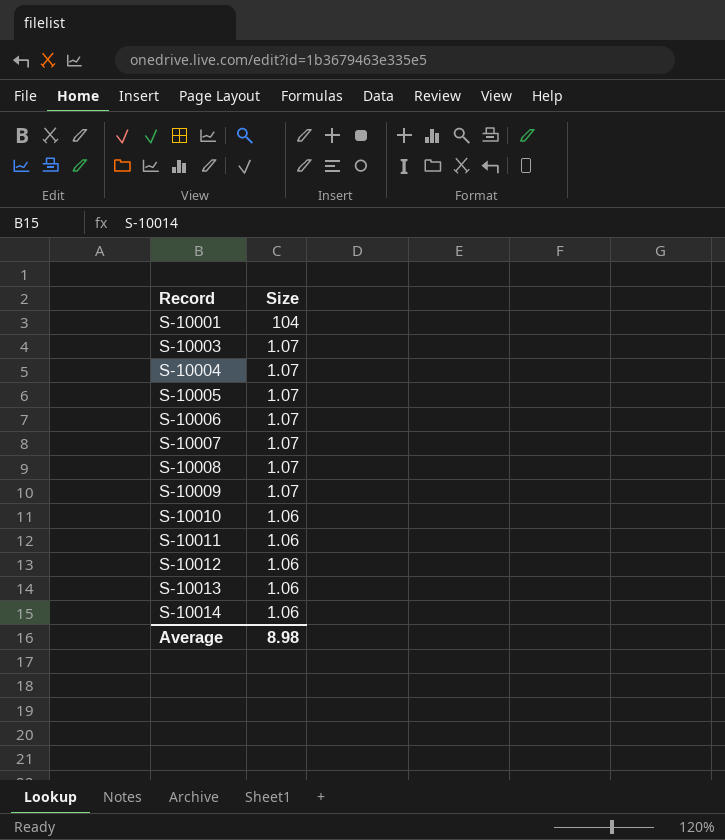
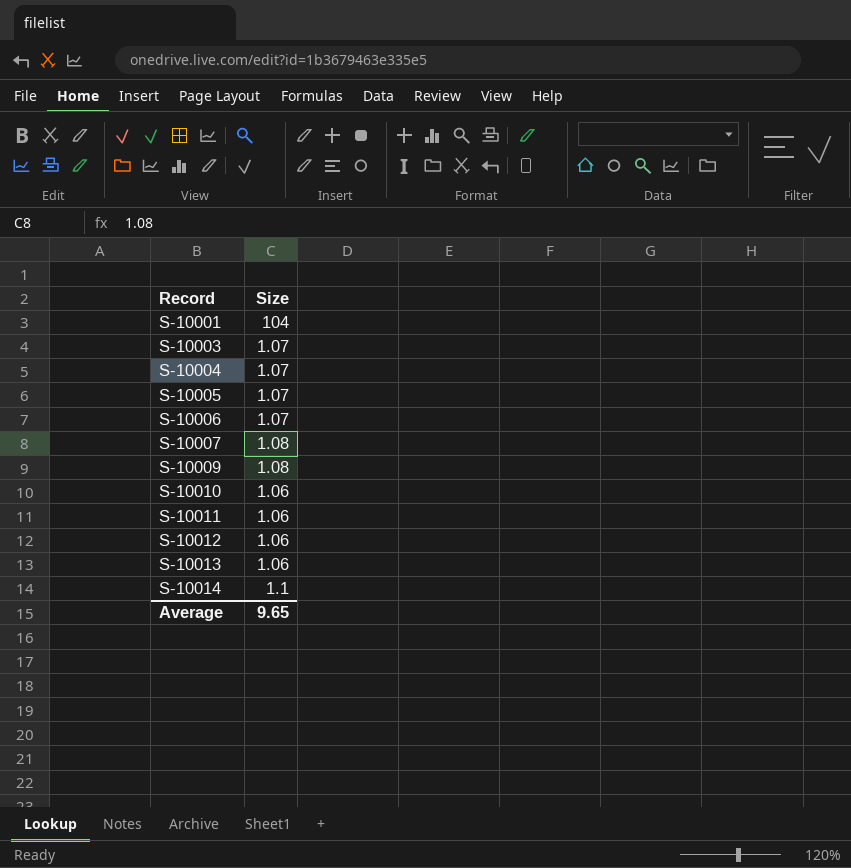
row S-10008: 1.07 -> none
S-10007 | Size: 1.07 -> 1.08
S-10009 | Size: 1.07 -> 1.08
S-10014 | Size: 1.06 -> 1.1
Average | Size: 8.98 -> 9.65

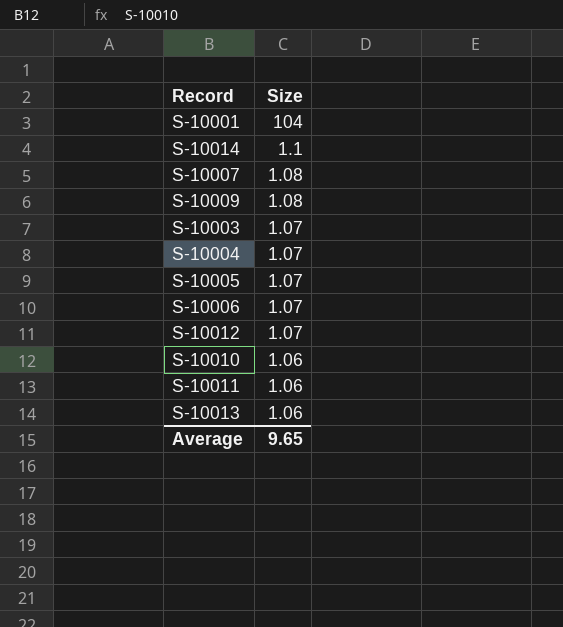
row order: Record ascending -> Size descending
S-10012 | Size: 1.06 -> 1.07

